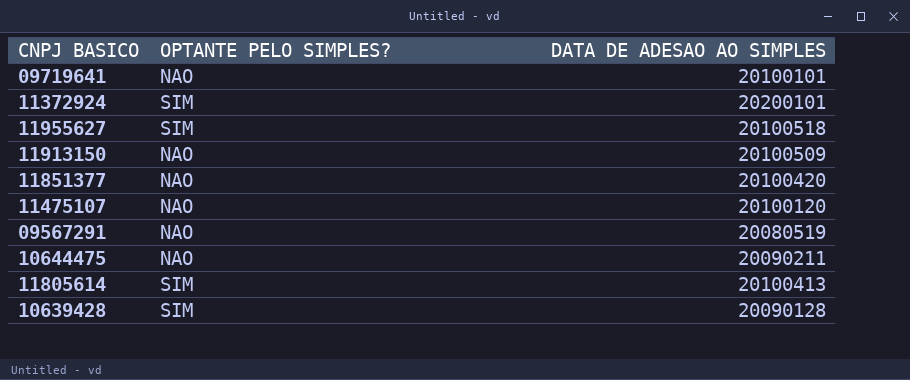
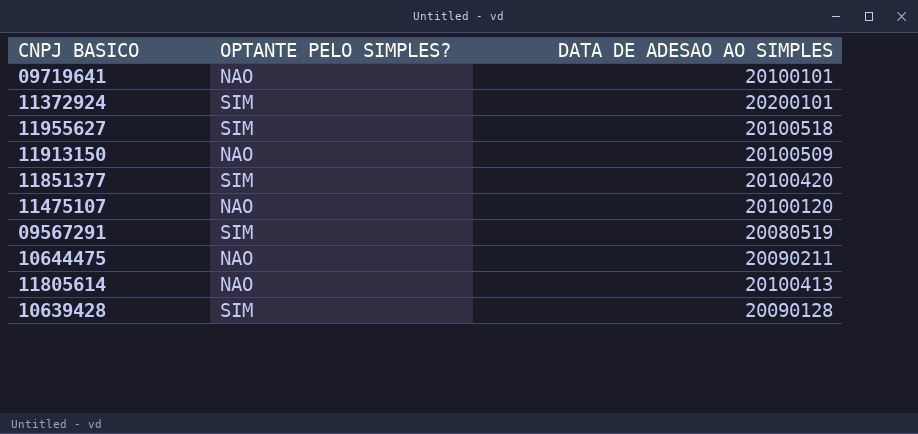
11851377 | OPTANTE PELO SIMPLES?: NAO -> SIM
09567291 | OPTANTE PELO SIMPLES?: NAO -> SIM
11805614 | OPTANTE PELO SIMPLES?: SIM -> NAO

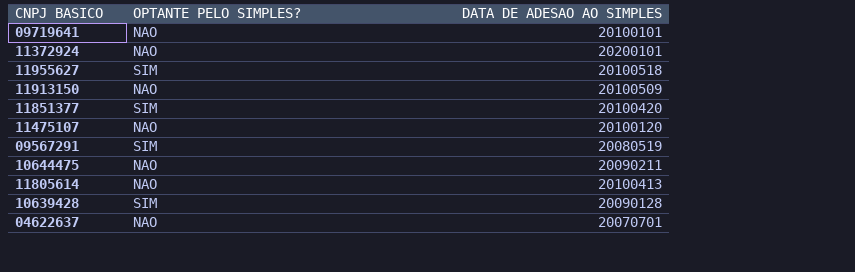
11372924 | OPTANTE PELO SIMPLES?: SIM -> NAO
row 04622637: none -> NAO | 20070701

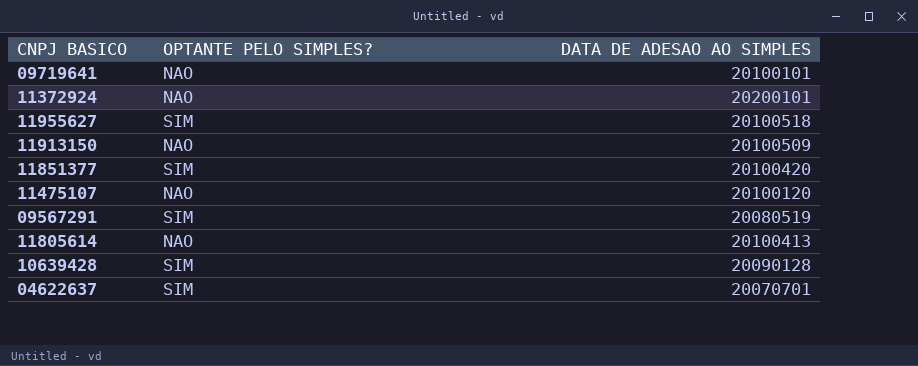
row 10644475: NAO | 20090211 -> none
04622637 | OPTANTE PELO SIMPLES?: NAO -> SIM

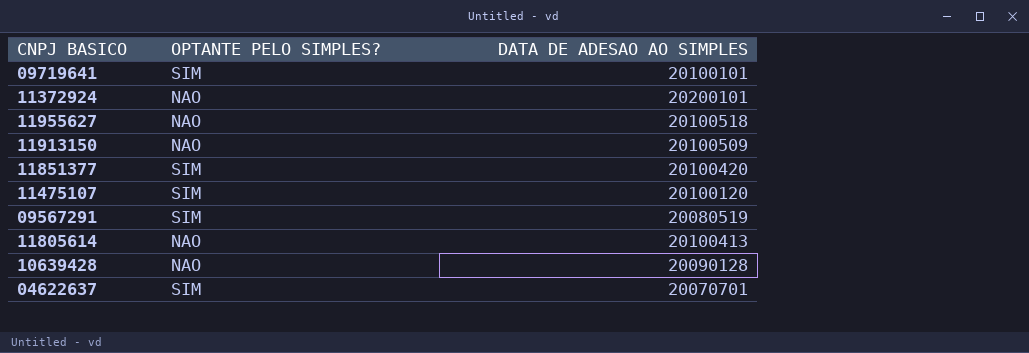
09719641 | OPTANTE PELO SIMPLES?: NAO -> SIM
11955627 | OPTANTE PELO SIMPLES?: SIM -> NAO
11475107 | OPTANTE PELO SIMPLES?: NAO -> SIM
10639428 | OPTANTE PELO SIMPLES?: SIM -> NAO

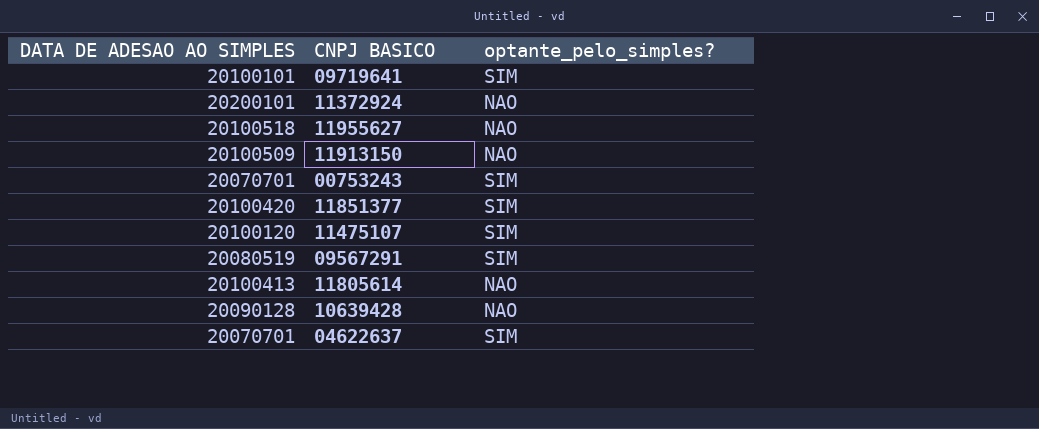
column DATA DE ADESAO AO SIMPLES | position: 3 -> 1
column name: OPTANTE PELO SIMPLES? -> optante_pelo_simples?
row 00753243: none -> 20070701 | SIM

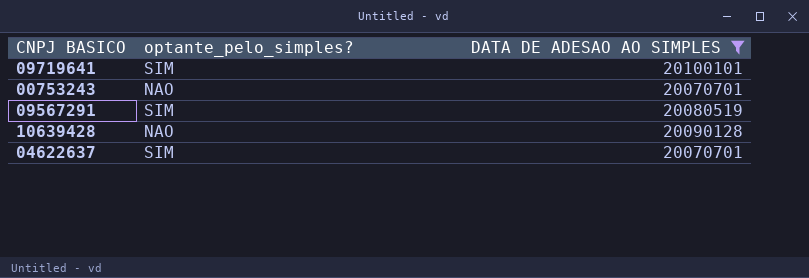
filter: none -> DATA DE ADESAO AO SIMPLES <= 20100101
column DATA DE ADESAO AO SIMPLES | position: 1 -> 3
00753243 | optante_pelo_simples?: SIM -> NAO

